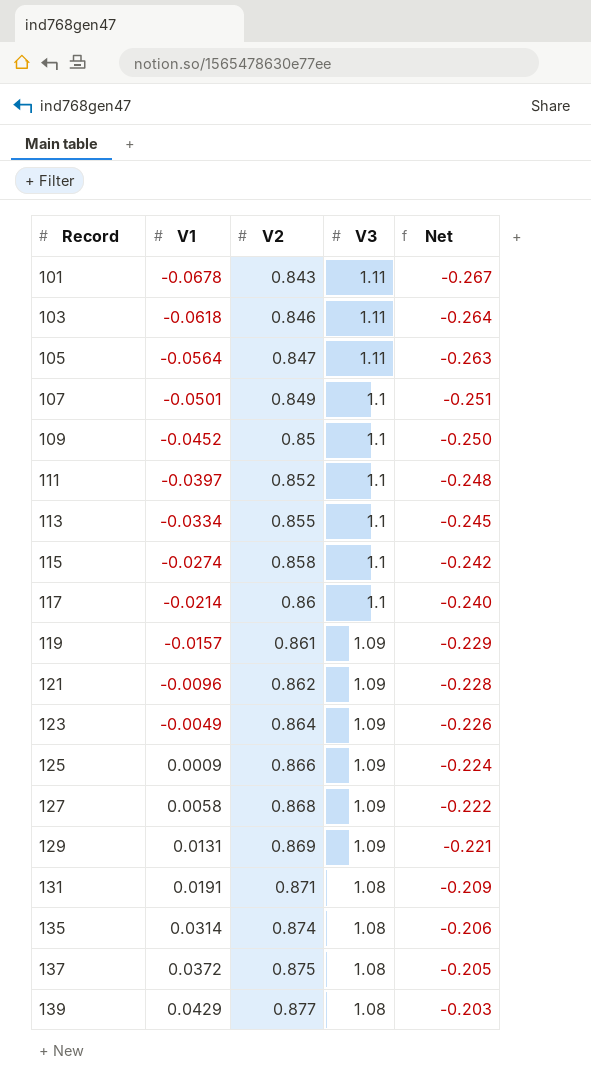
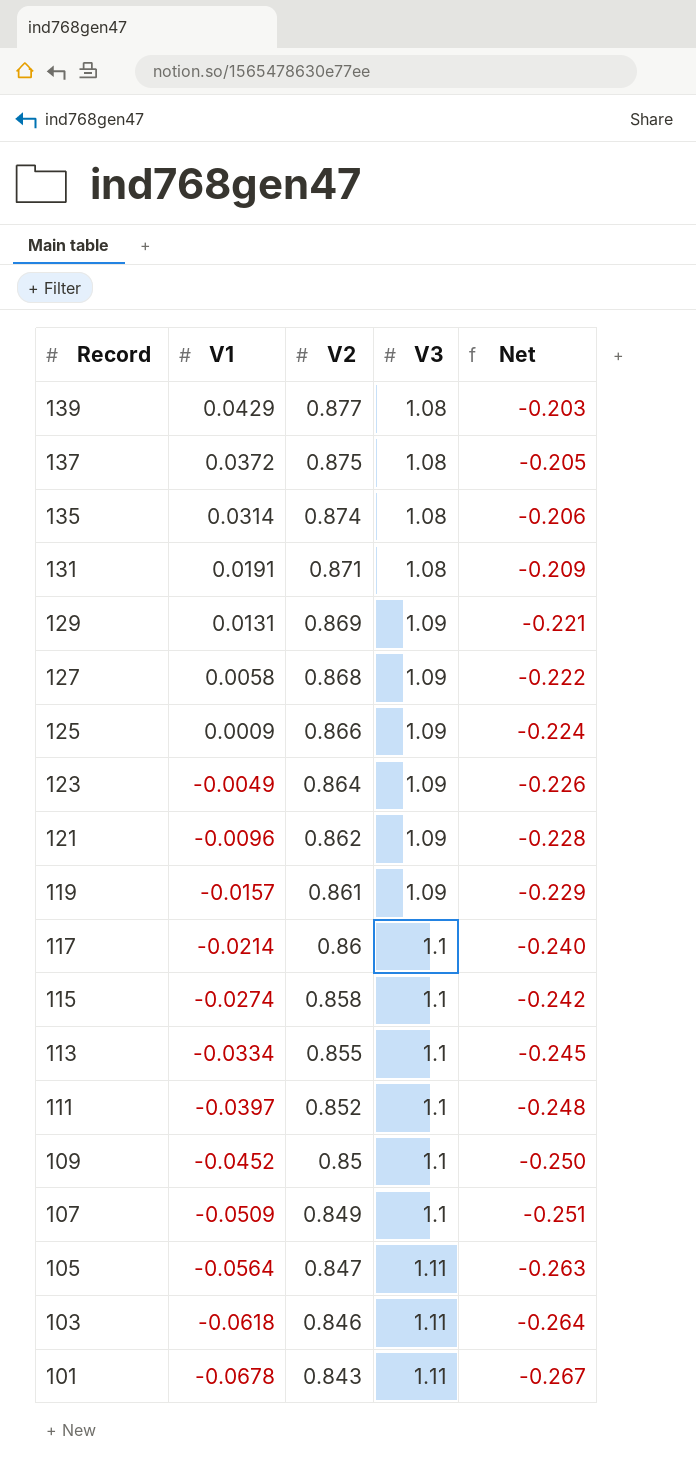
row order: Record ascending -> Record descending
107 | V1: -0.0501 -> -0.0509

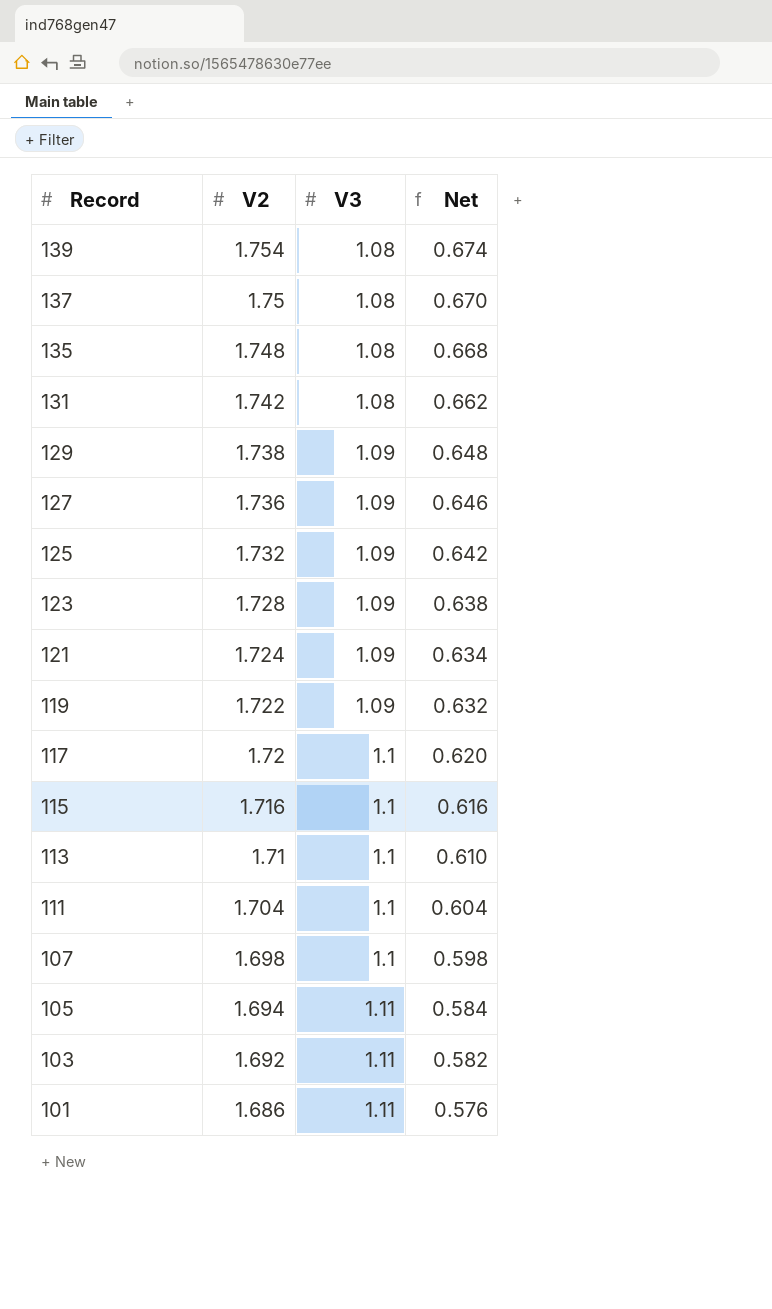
column V1 | position: 2 -> none
row 109: -0.0452 | 0.85 | 1.1 | -0.250 -> none
139 | V2: 0.877 -> 1.754
139 | Net: -0.203 -> 0.674
137 | V2: 0.875 -> 1.75
137 | Net: -0.205 -> 0.670
135 | V2: 0.874 -> 1.748
135 | Net: -0.206 -> 0.668
131 | V2: 0.871 -> 1.742
131 | Net: -0.209 -> 0.662
129 | V2: 0.869 -> 1.738
129 | Net: -0.221 -> 0.648
127 | V2: 0.868 -> 1.736
127 | Net: -0.222 -> 0.646
125 | V2: 0.866 -> 1.732
125 | Net: -0.224 -> 0.642
123 | V2: 0.864 -> 1.728
123 | Net: -0.226 -> 0.638
121 | V2: 0.862 -> 1.724
121 | Net: -0.228 -> 0.634
119 | V2: 0.861 -> 1.722
119 | Net: -0.229 -> 0.632
117 | V2: 0.86 -> 1.72
117 | Net: -0.240 -> 0.620
115 | V2: 0.858 -> 1.716
115 | Net: -0.242 -> 0.616
113 | V2: 0.855 -> 1.71
113 | Net: -0.245 -> 0.610
111 | V2: 0.852 -> 1.704
111 | Net: -0.248 -> 0.604
107 | V2: 0.849 -> 1.698
107 | Net: -0.251 -> 0.598
105 | V2: 0.847 -> 1.694
105 | Net: -0.263 -> 0.584
103 | V2: 0.846 -> 1.692
103 | Net: -0.264 -> 0.582
101 | V2: 0.843 -> 1.686
101 | Net: -0.267 -> 0.576

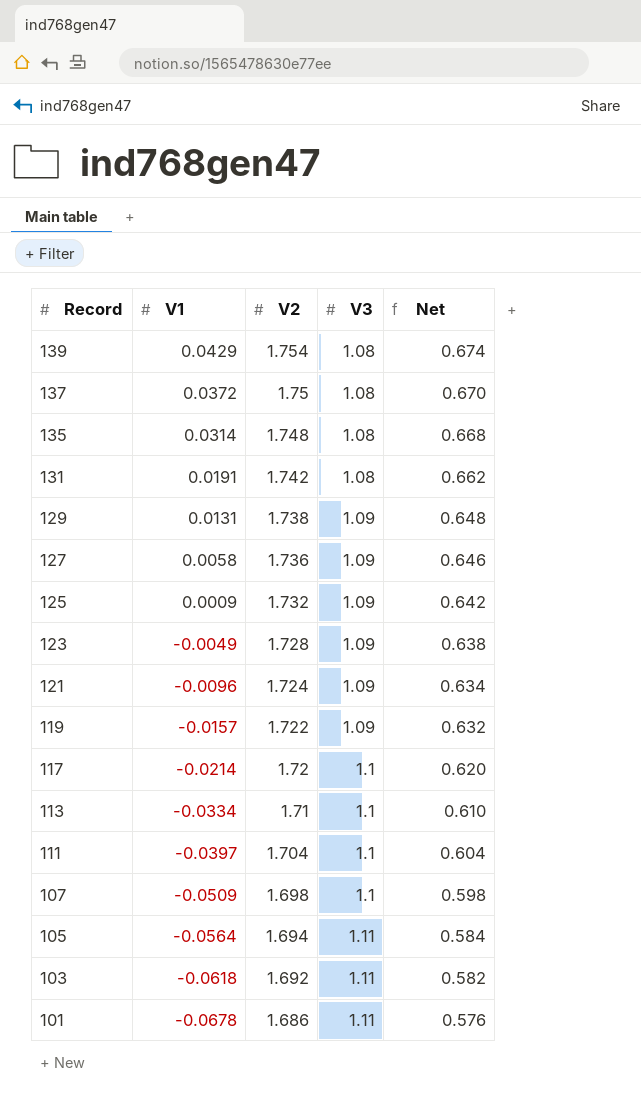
column V1 | position: none -> 2
row 115: 1.716 | 1.1 | 0.616 -> none

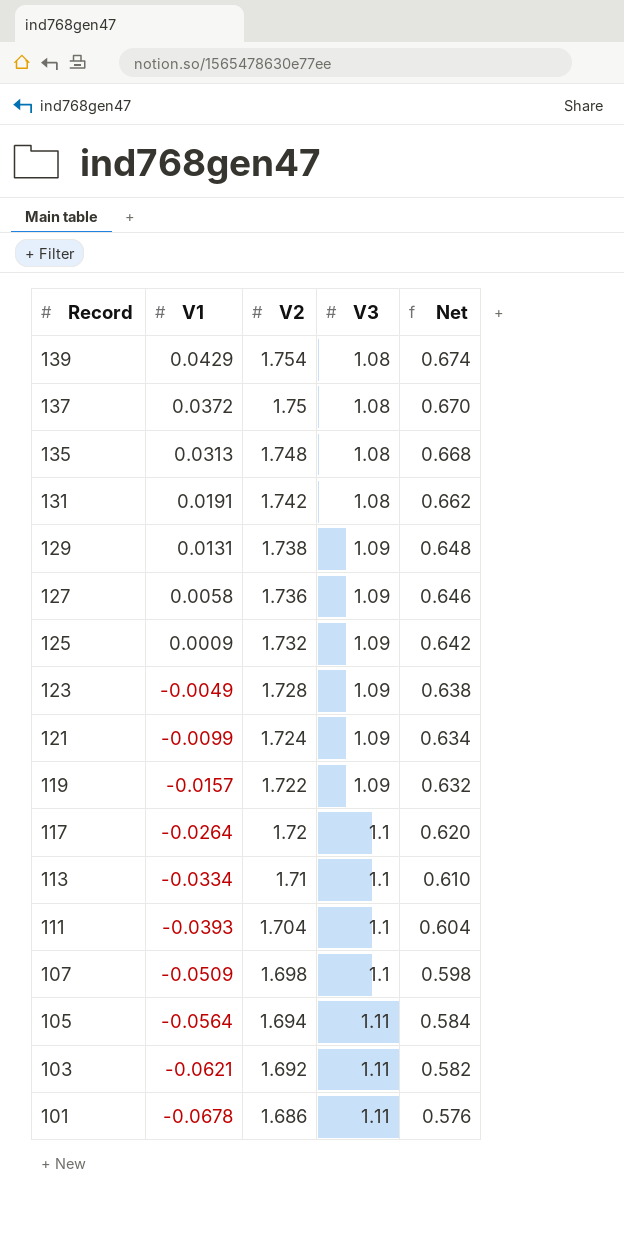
135 | V1: 0.0314 -> 0.0313
121 | V1: -0.0096 -> -0.0099
117 | V1: -0.0214 -> -0.0264
111 | V1: -0.0397 -> -0.0393
103 | V1: -0.0618 -> -0.0621

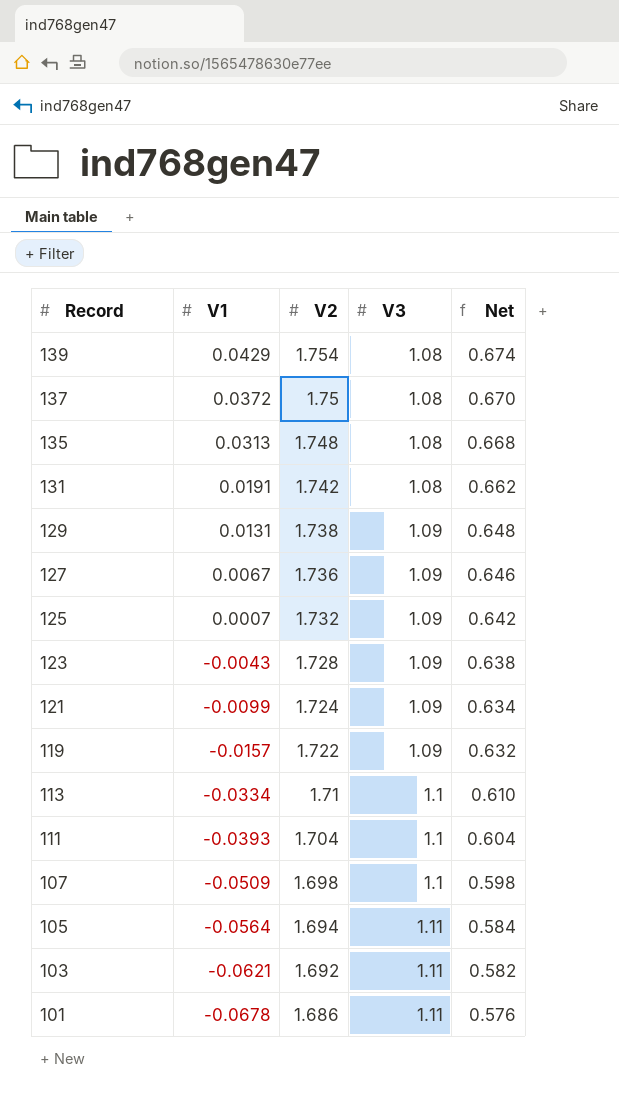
row 117: -0.0264 | 1.72 | 1.1 | 0.620 -> none
127 | V1: 0.0058 -> 0.0067
125 | V1: 0.0009 -> 0.0007
123 | V1: -0.0049 -> -0.0043

